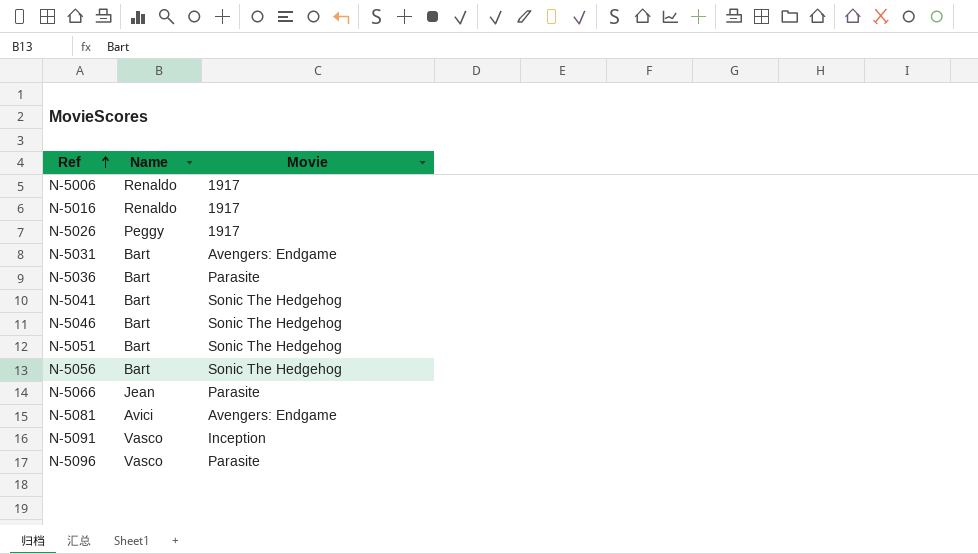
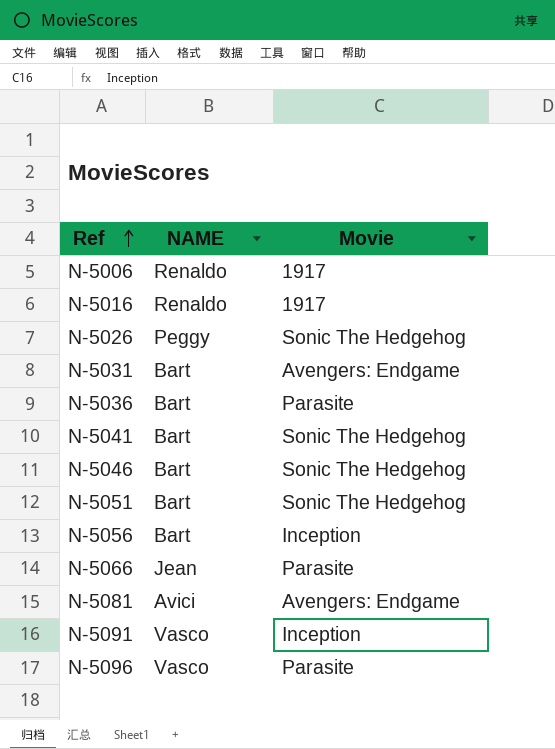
column name: Name -> NAME
N-5026 | Movie: 1917 -> Sonic The Hedgehog
N-5056 | Movie: Sonic The Hedgehog -> Inception

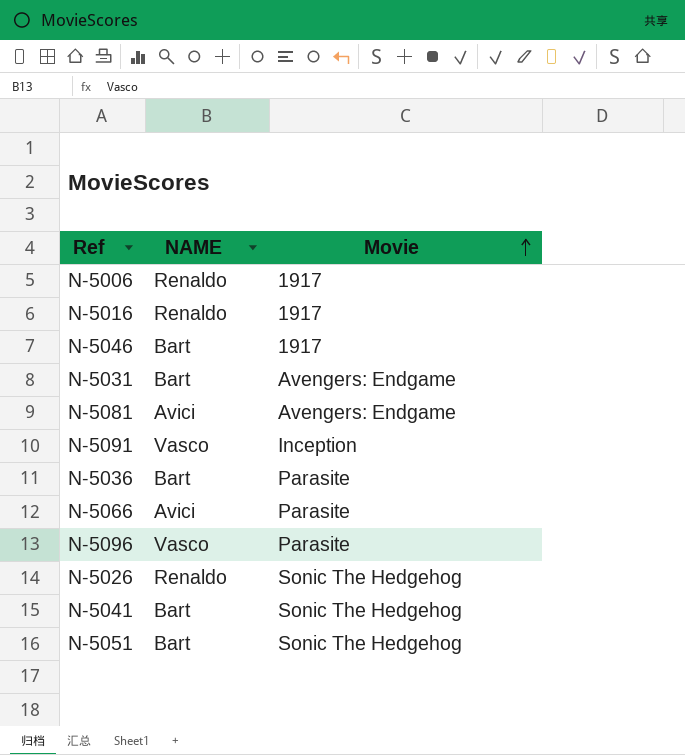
row order: Ref ascending -> Movie ascending
row N-5056: Bart | Inception -> none
N-5046 | Movie: Sonic The Hedgehog -> 1917
N-5066 | NAME: Jean -> Avici
N-5026 | NAME: Peggy -> Renaldo

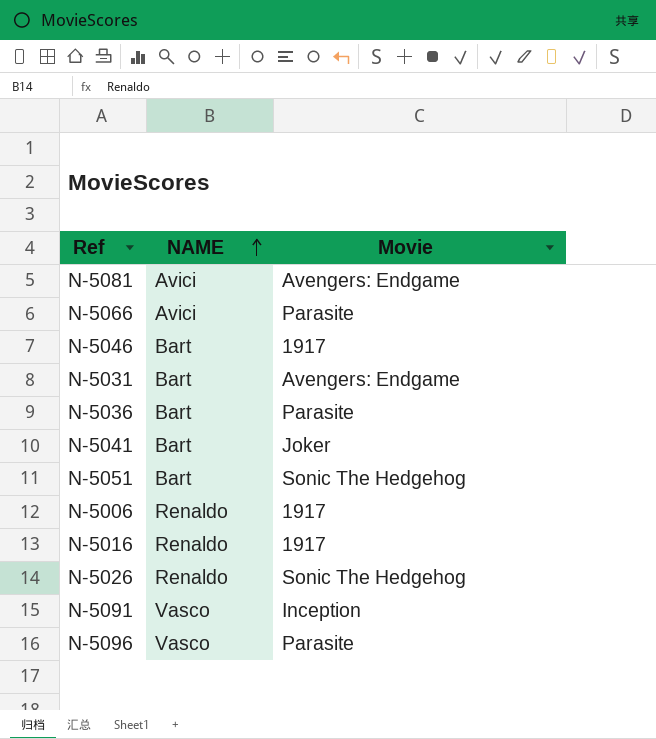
row order: Movie ascending -> NAME ascending
N-5041 | Movie: Sonic The Hedgehog -> Joker

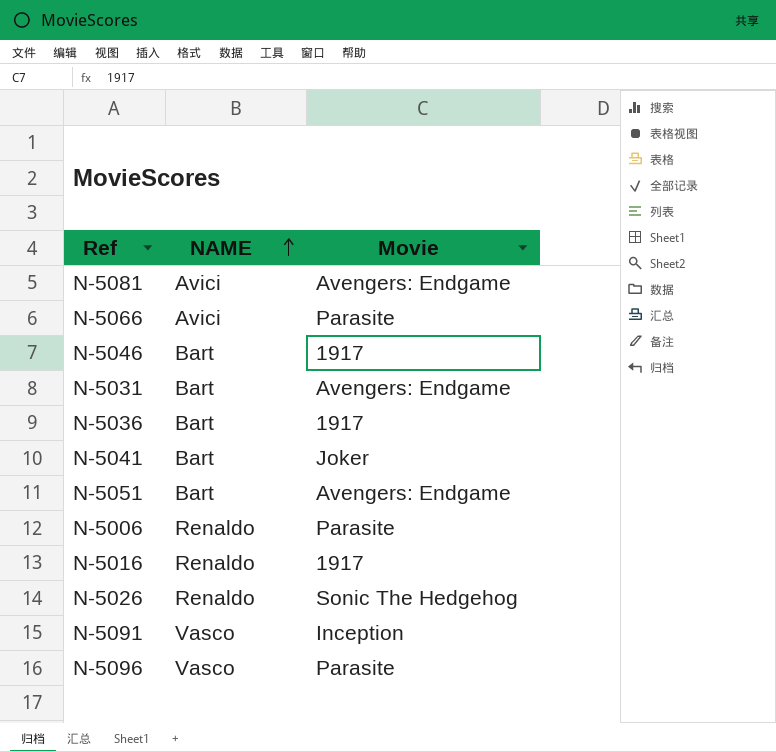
N-5036 | Movie: Parasite -> 1917
N-5051 | Movie: Sonic The Hedgehog -> Avengers: Endgame
N-5006 | Movie: 1917 -> Parasite

